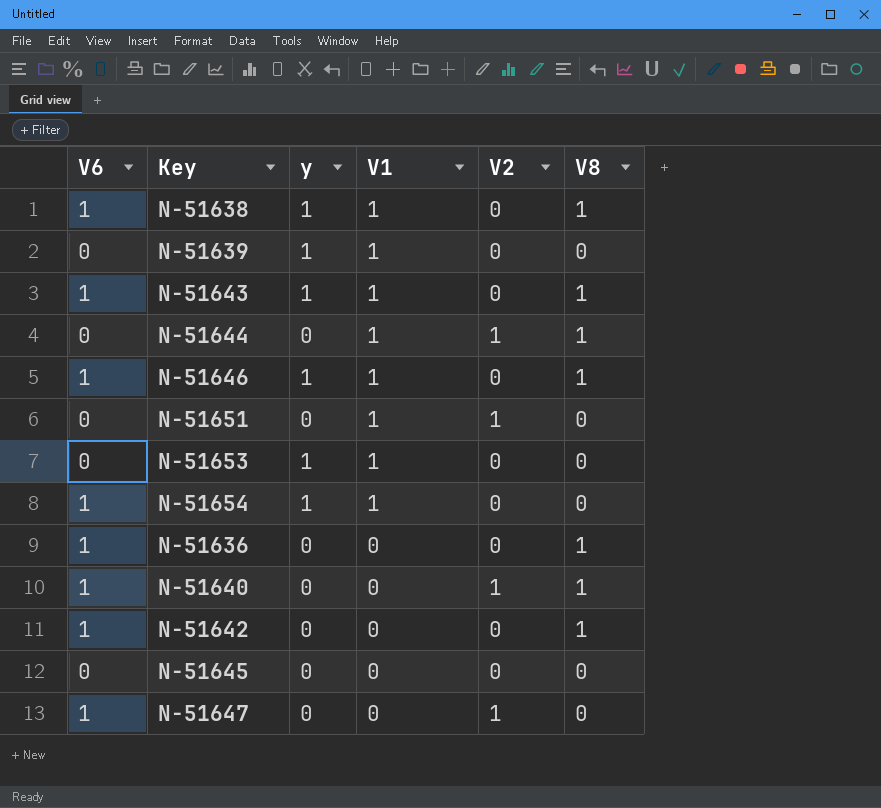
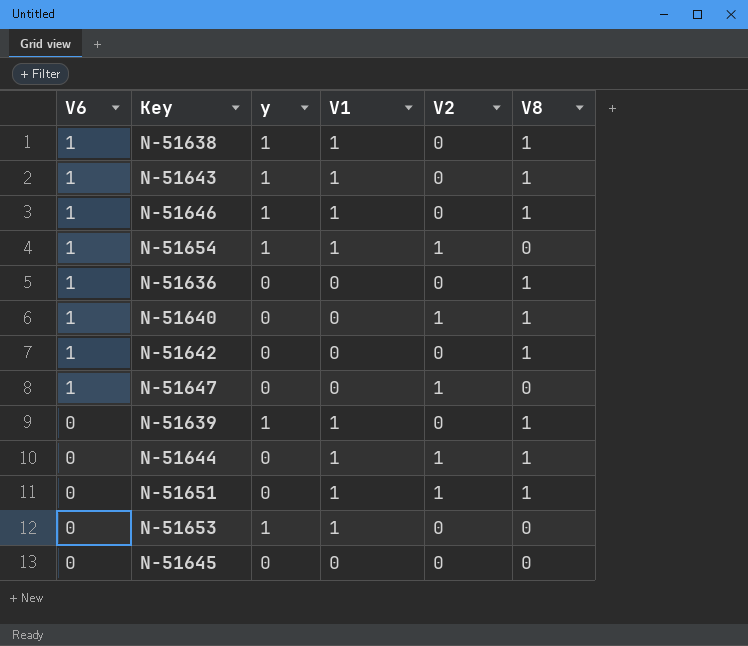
row order: V1 descending -> V6 descending
N-51654 | V2: 0 -> 1
N-51639 | V8: 0 -> 1
N-51651 | V8: 0 -> 1

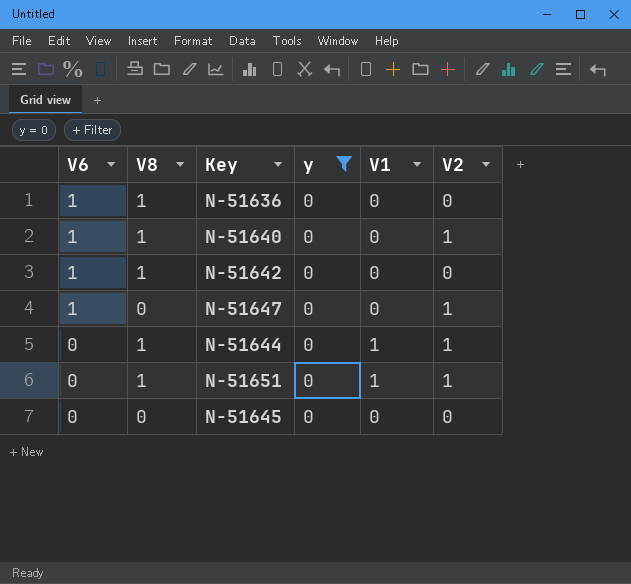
filter: none -> y = 0
column V8 | position: 6 -> 2

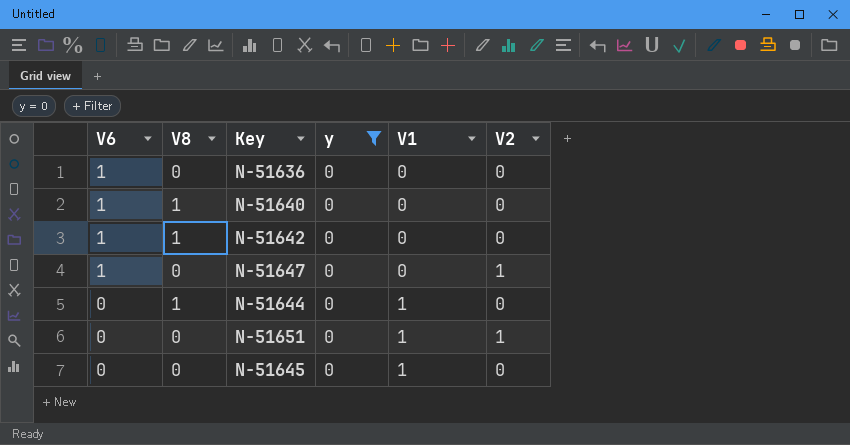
N-51636 | V8: 1 -> 0
N-51640 | V2: 1 -> 0
N-51644 | V2: 1 -> 0
N-51651 | V8: 1 -> 0
N-51645 | V1: 0 -> 1

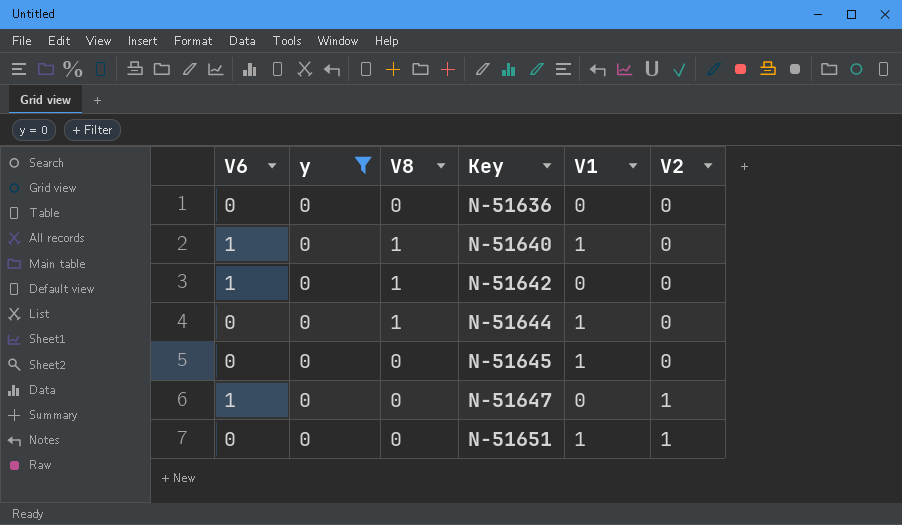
row order: V6 descending -> Key ascending
column y | position: 4 -> 2
N-51636 | V6: 1 -> 0
N-51640 | V1: 0 -> 1

